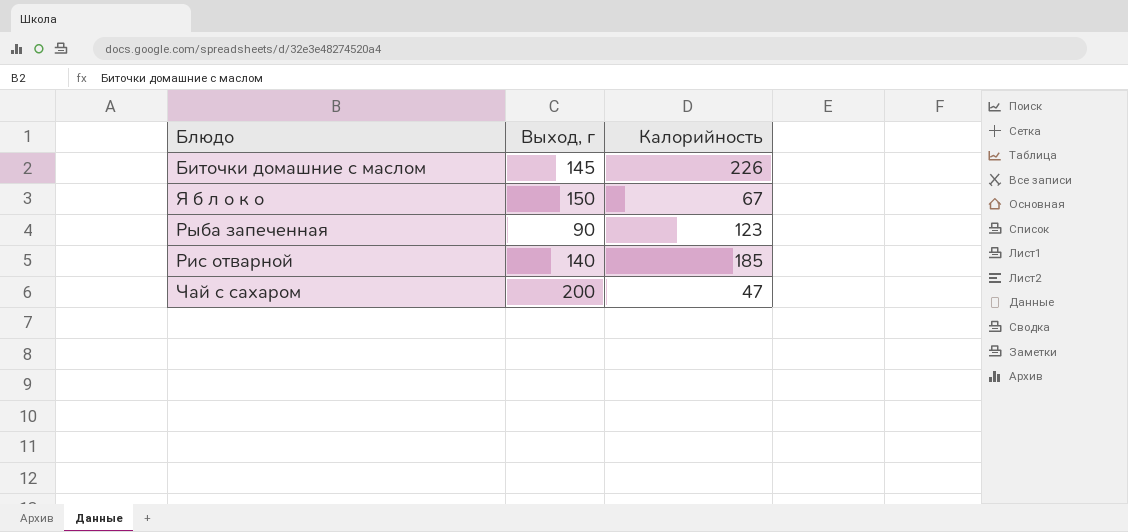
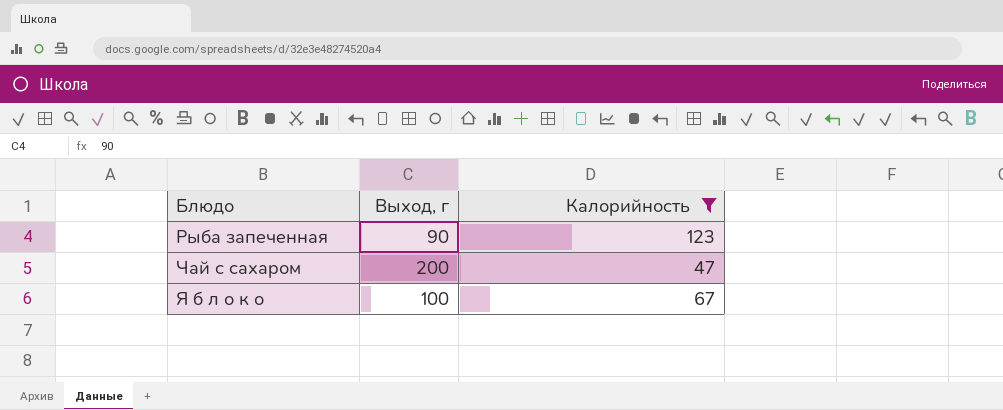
filter: none -> Калорийность <= 123
row order: none -> Блюдо ascending
Я б л о к о | Выход, г: 150 -> 100

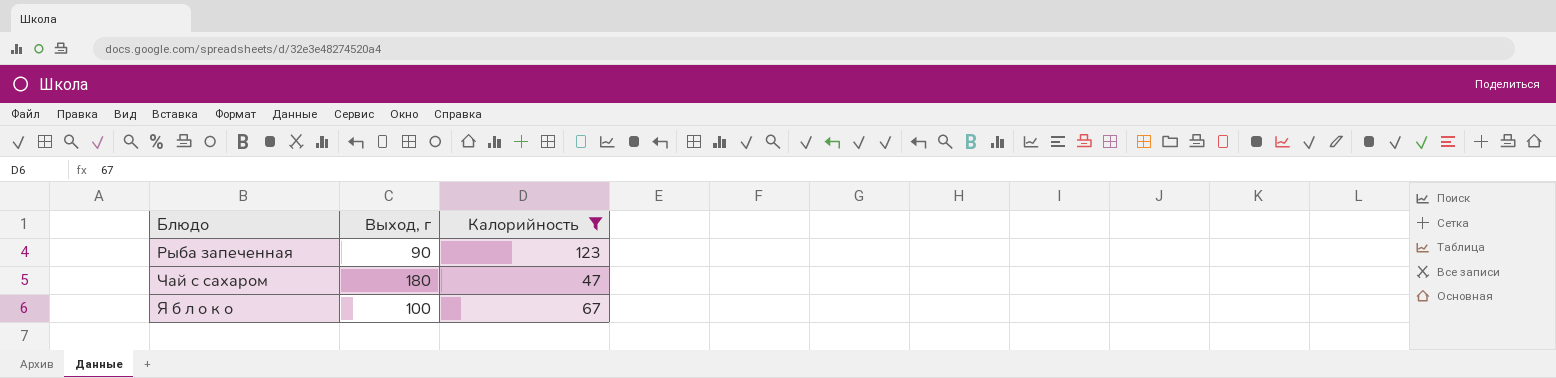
Чай с сахаром | Выход, г: 200 -> 180

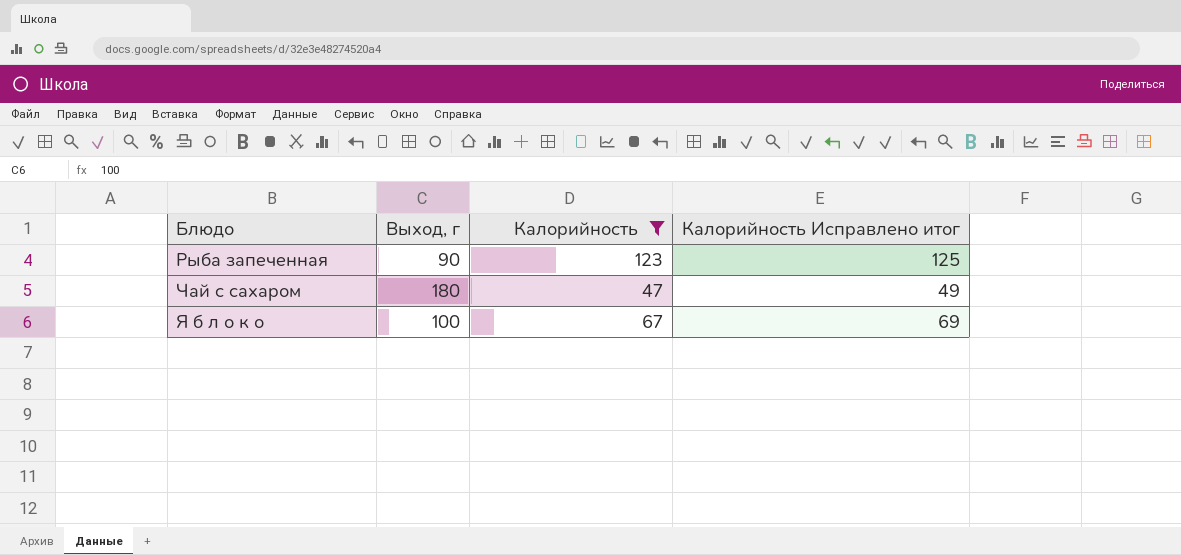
column Калорийность Исправлено итог | formula: none -> [Калорийность] + 2

